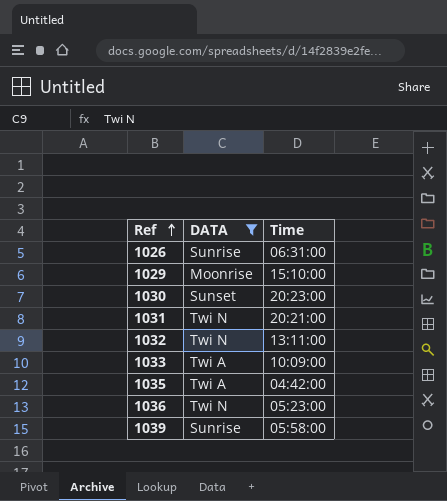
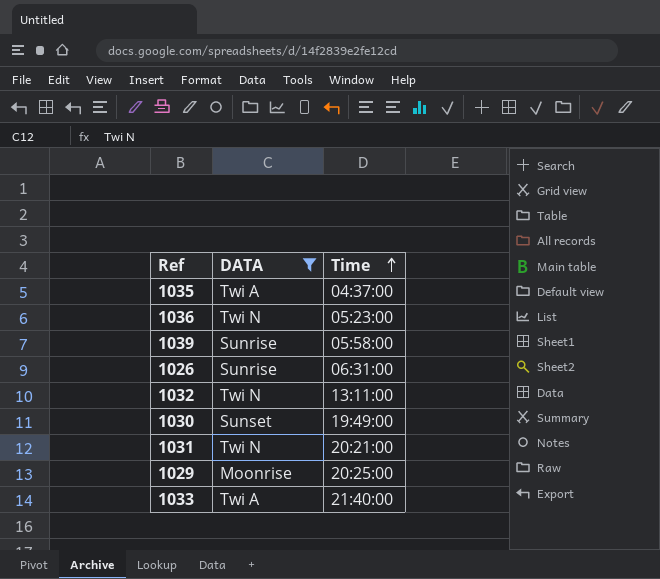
row order: Ref ascending -> Time ascending
1035 | Time: 04:42:00 -> 04:37:00
1030 | Time: 20:23:00 -> 19:49:00
1029 | Time: 15:10:00 -> 20:25:00
1033 | Time: 10:09:00 -> 21:40:00

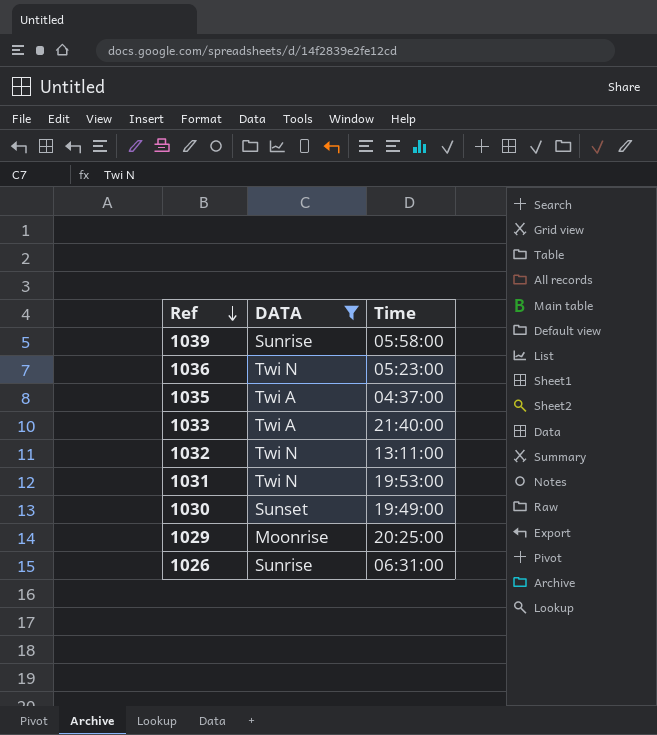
row order: Time ascending -> Ref descending
1031 | Time: 20:21:00 -> 19:53:00

